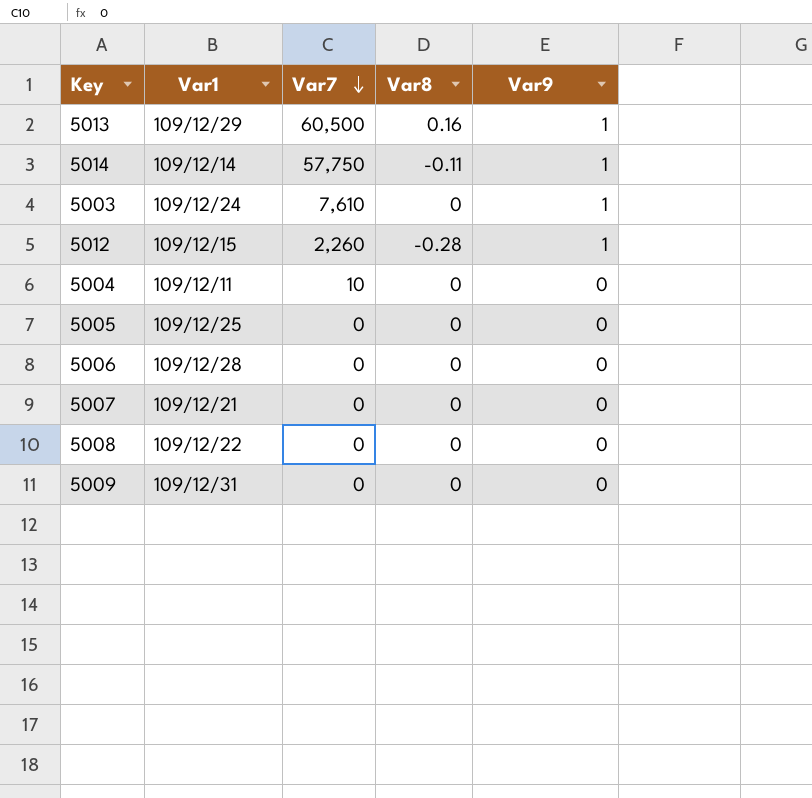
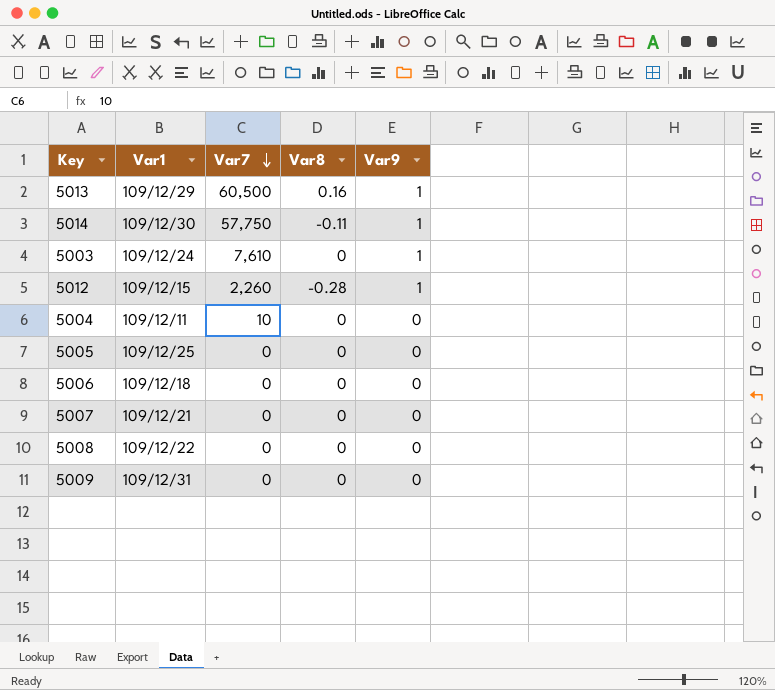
5014 | Var1: 109/12/14 -> 109/12/30
5006 | Var1: 109/12/28 -> 109/12/18

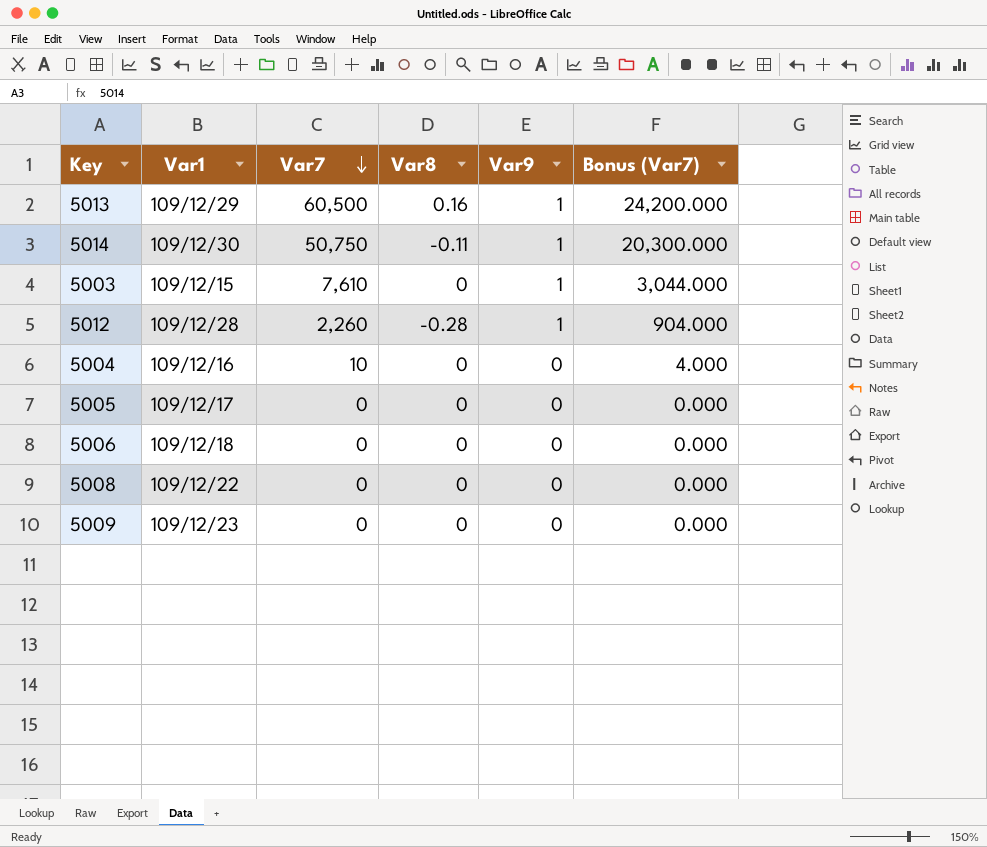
column Bonus (Var7) | formula: none -> [Var7] * 0.4
row 5007: 109/12/21 | 0 | 0 | 0 -> none
5014 | Var7: 57,750 -> 50,750
5003 | Var1: 109/12/24 -> 109/12/15
5012 | Var1: 109/12/15 -> 109/12/28
5004 | Var1: 109/12/11 -> 109/12/16
5005 | Var1: 109/12/25 -> 109/12/17
5009 | Var1: 109/12/31 -> 109/12/23

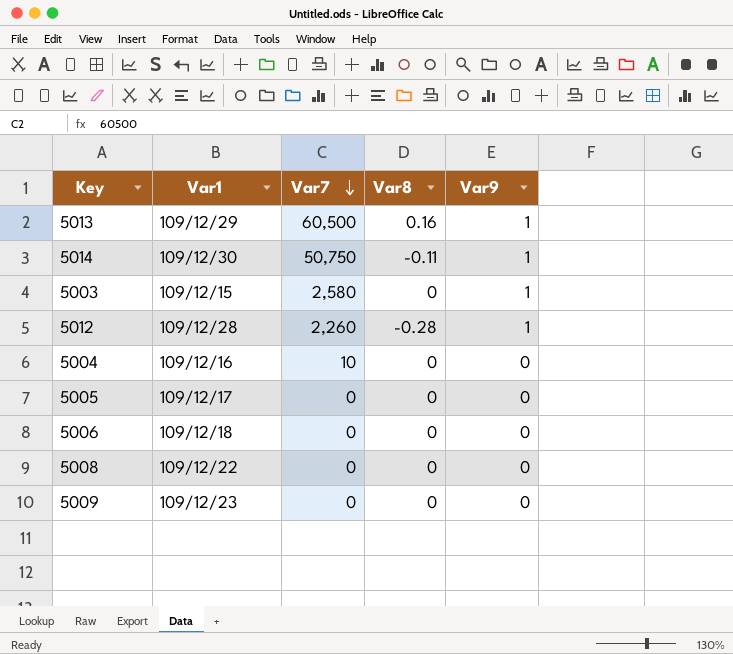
column Bonus (Var7) | formula: [Var7] * 0.4 -> none
5003 | Var7: 7,610 -> 2,580

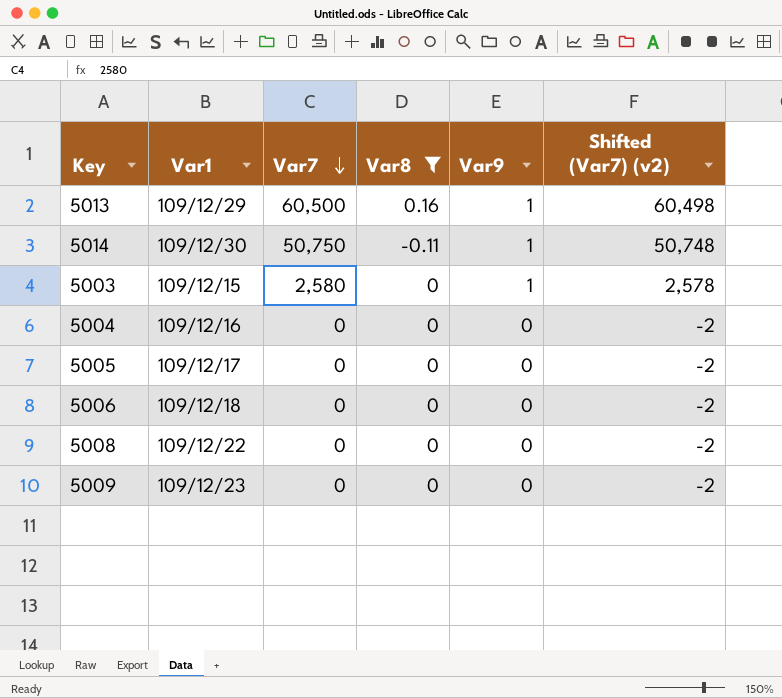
filter: none -> Var8 != -0.28
column Shifted (Var7) (v2) | formula: none -> [Var7] - 2
5004 | Var7: 10 -> 0

